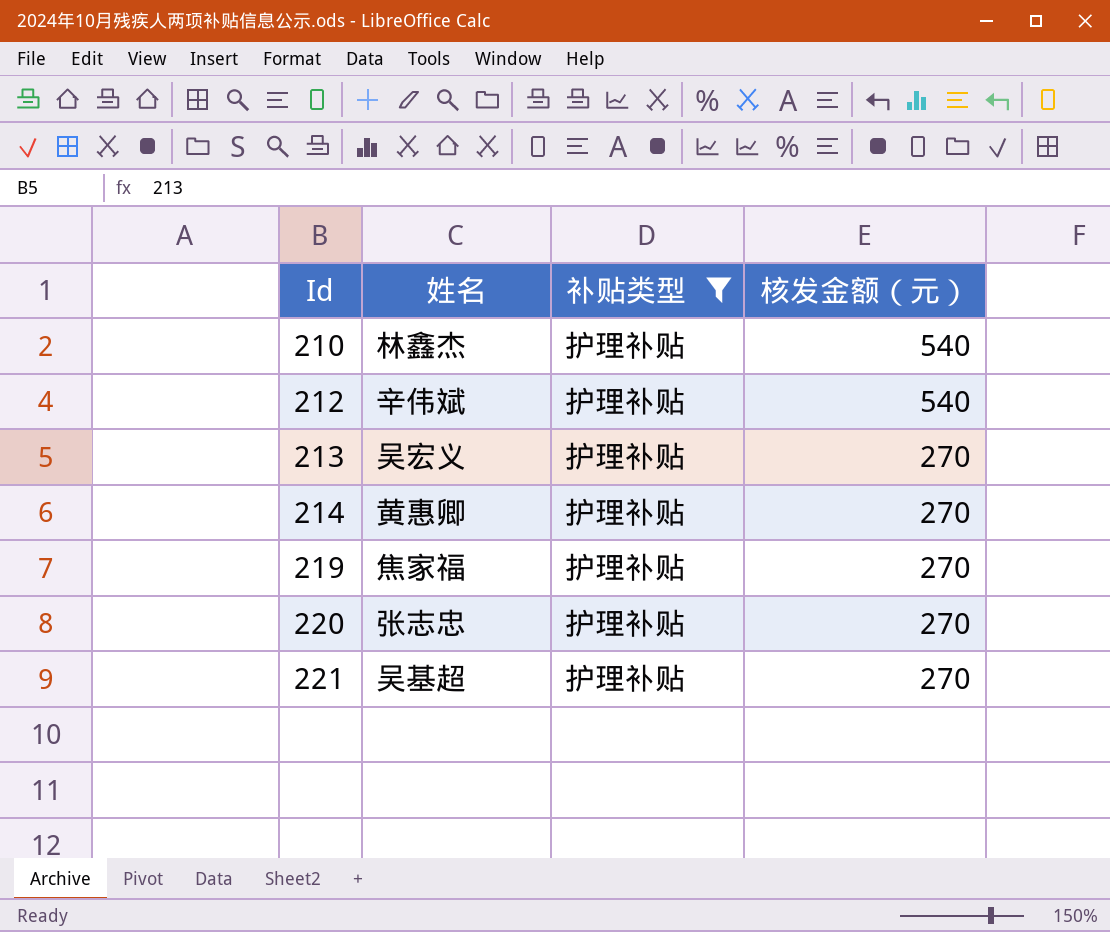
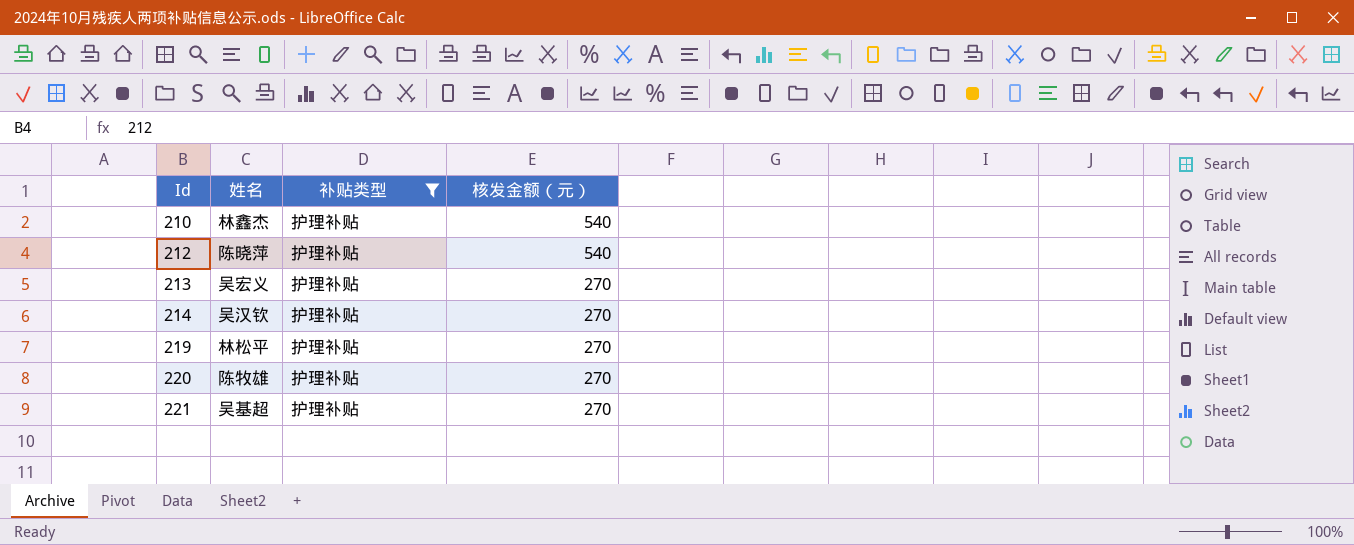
212 | 姓名: 辛伟斌 -> 陈晓萍
214 | 姓名: 黄惠卿 -> 吴汉钦
219 | 姓名: 焦家福 -> 林松平
220 | 姓名: 张志忠 -> 陈牧雄

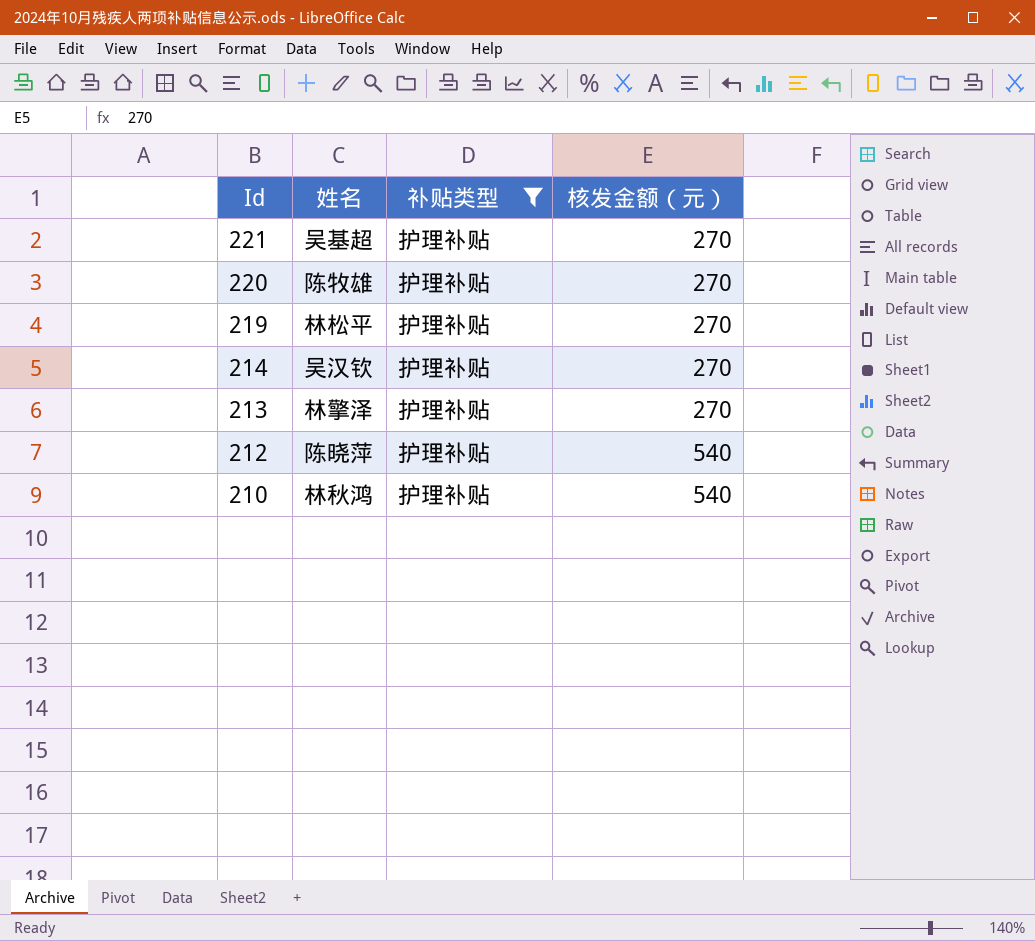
row order: Id ascending -> Id descending
213 | 姓名: 吴宏义 -> 林擎泽
210 | 姓名: 林鑫杰 -> 林秋鸿

